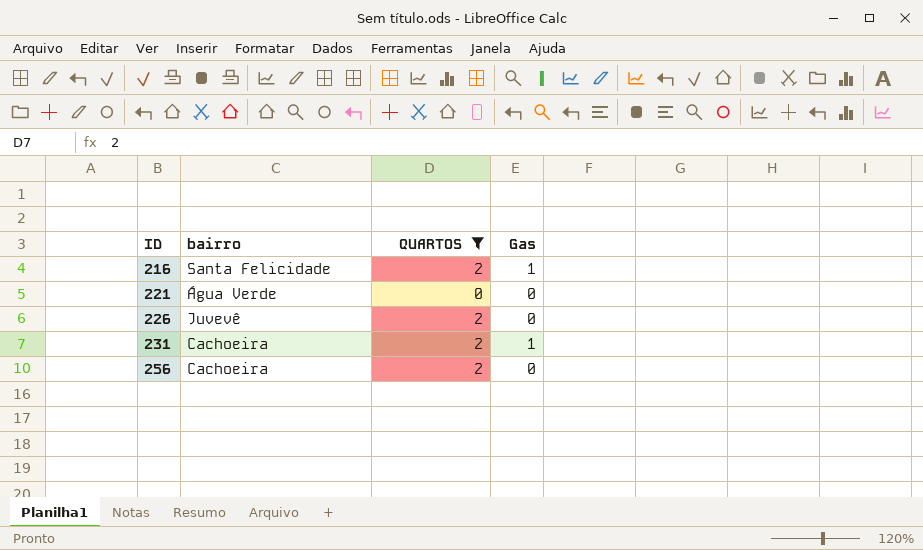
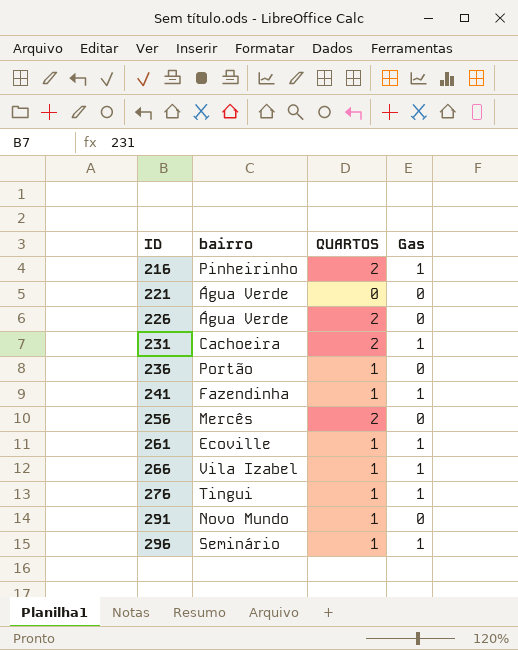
filter: QUARTOS != 1 -> none
216 | bairro: Santa Felicidade -> Pinheirinho
226 | bairro: Juvevê -> Água Verde
256 | bairro: Cachoeira -> Mercês

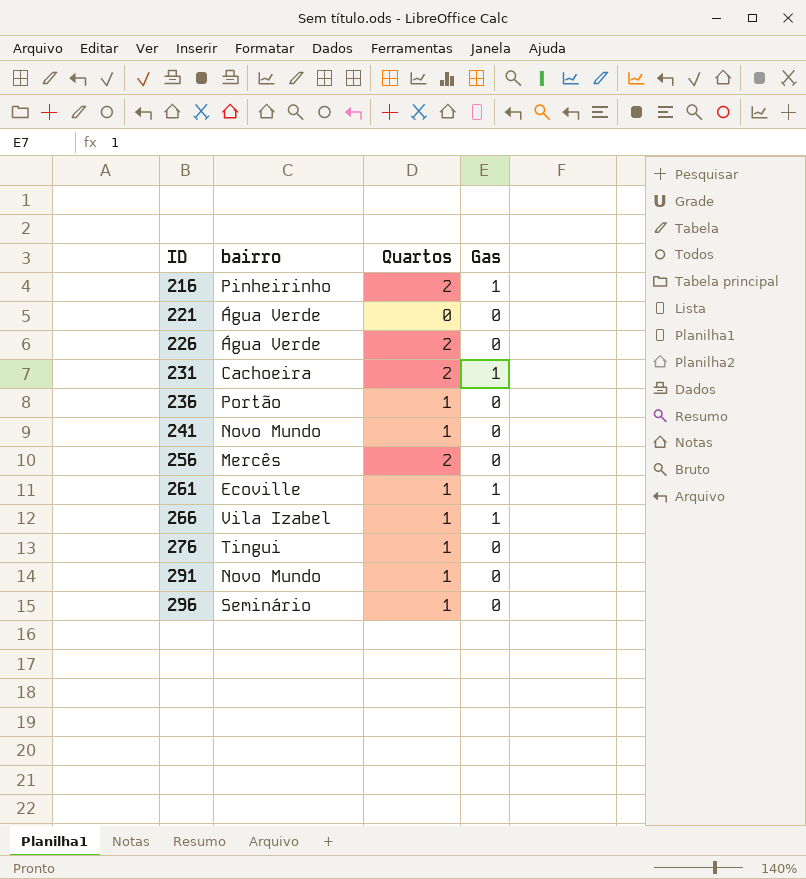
column name: QUARTOS -> Quartos
241 | bairro: Fazendinha -> Novo Mundo
241 | Gas: 1 -> 0
276 | Gas: 1 -> 0
296 | Gas: 1 -> 0

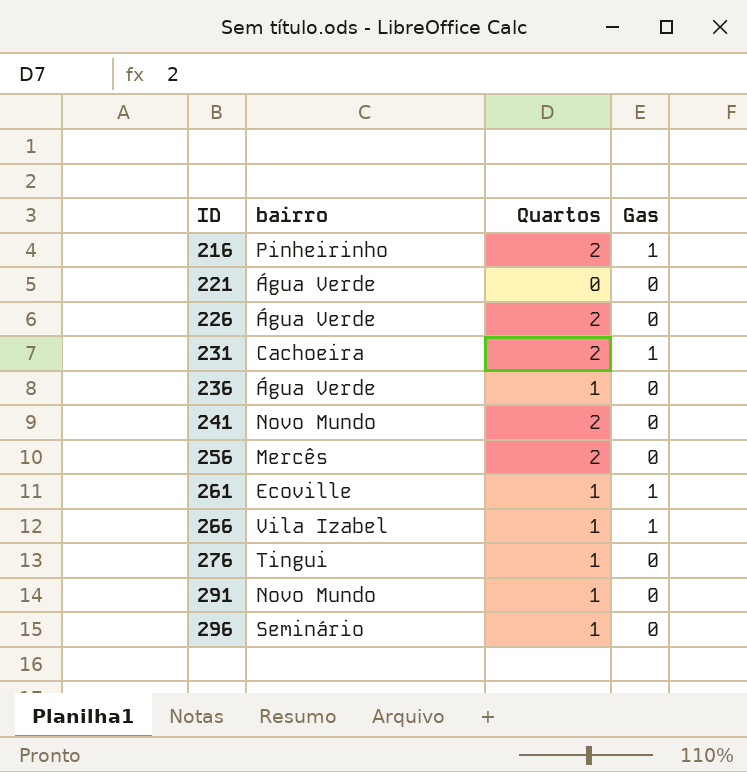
236 | bairro: Portão -> Água Verde
241 | Quartos: 1 -> 2

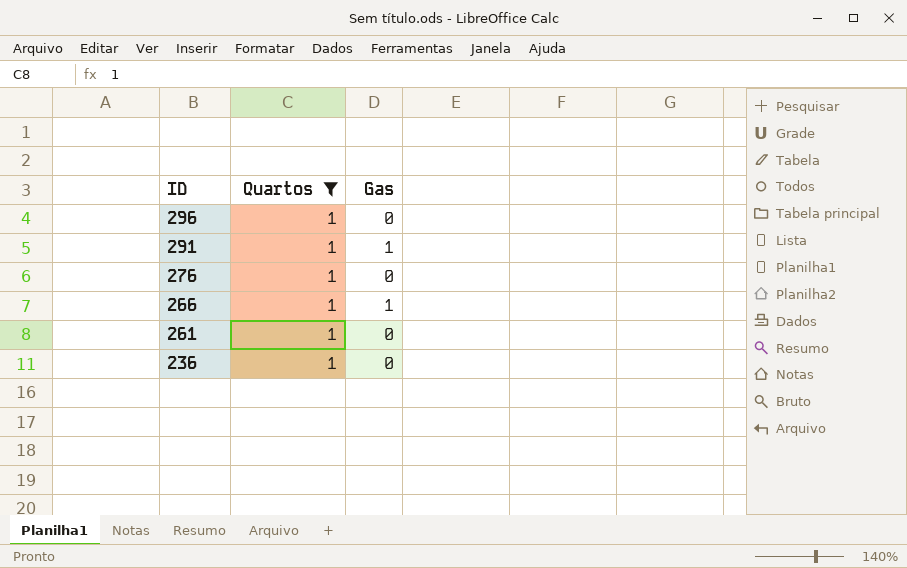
filter: none -> Quartos = 1
row order: ID ascending -> ID descending
column bairro | position: 2 -> none
291 | Gas: 0 -> 1
261 | Gas: 1 -> 0

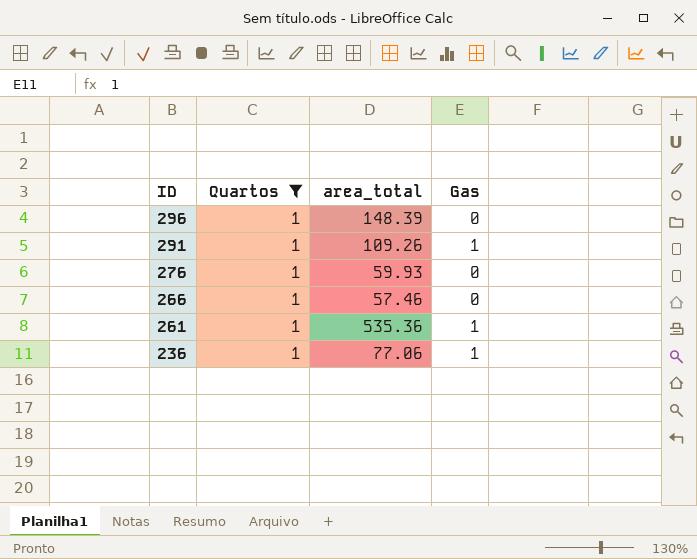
column area_total | position: none -> 3
266 | Gas: 1 -> 0
261 | Gas: 0 -> 1
236 | Gas: 0 -> 1

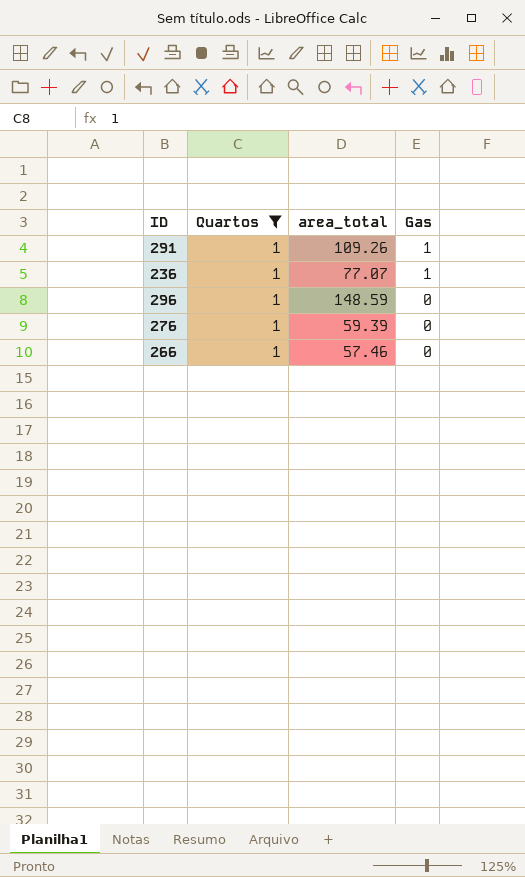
row order: ID descending -> Gas descending
row 261: 1 | 535.36 | 1 -> none
236 | area_total: 77.06 -> 77.07
296 | area_total: 148.39 -> 148.59
276 | area_total: 59.93 -> 59.39

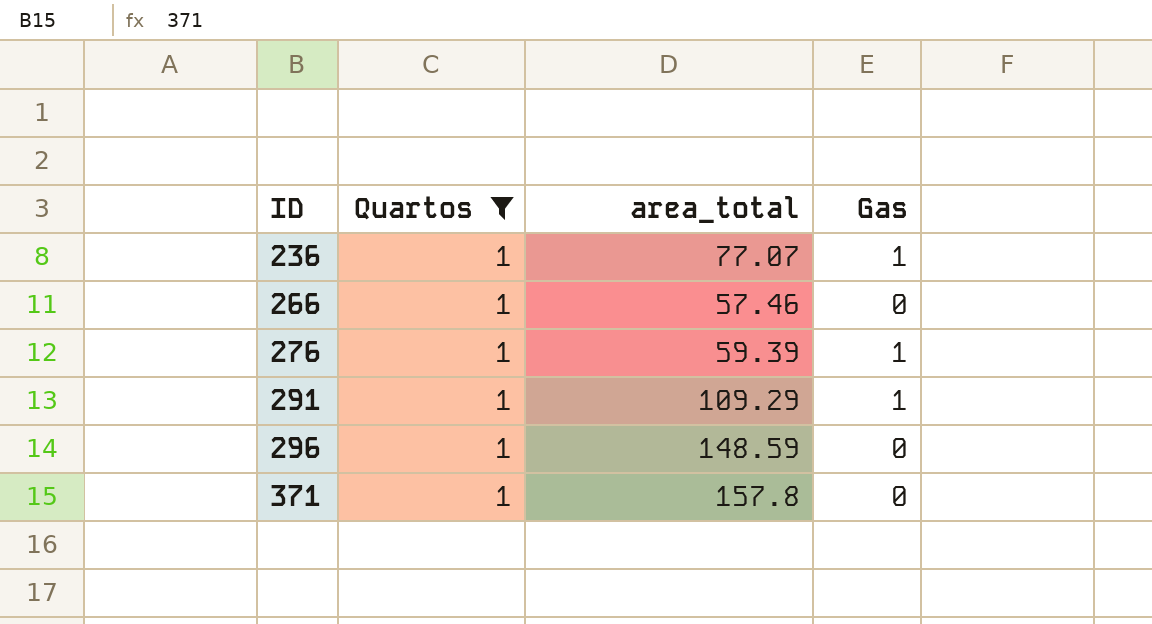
row order: Gas descending -> ID ascending
276 | Gas: 0 -> 1
291 | area_total: 109.26 -> 109.29
row 371: none -> 1 | 157.8 | 0

